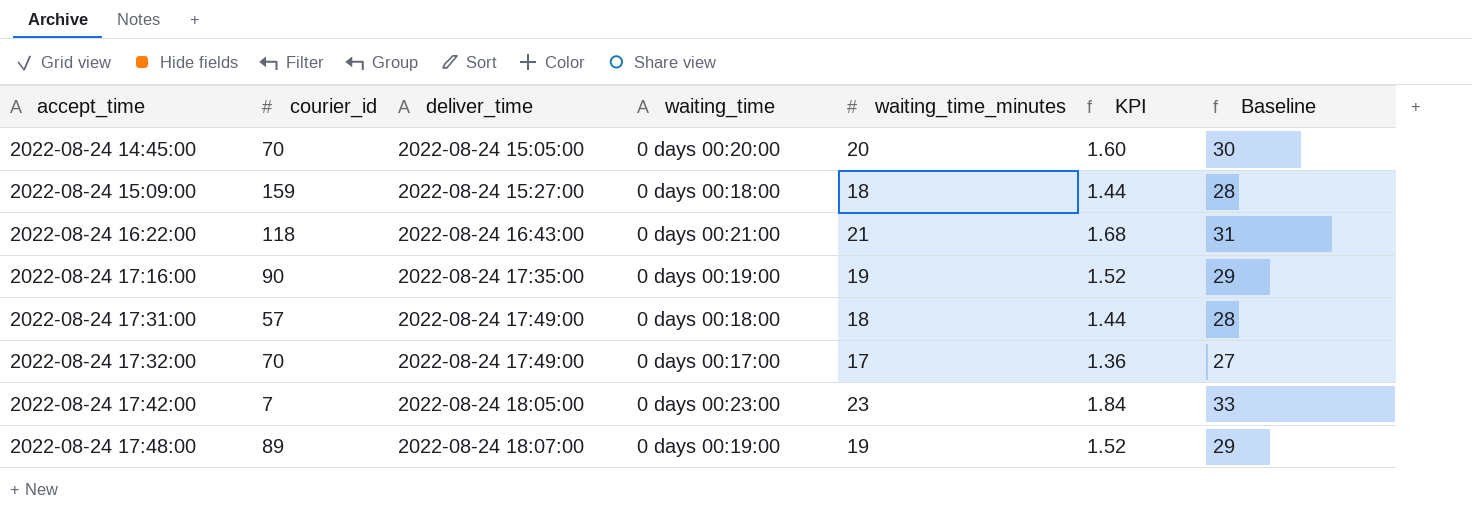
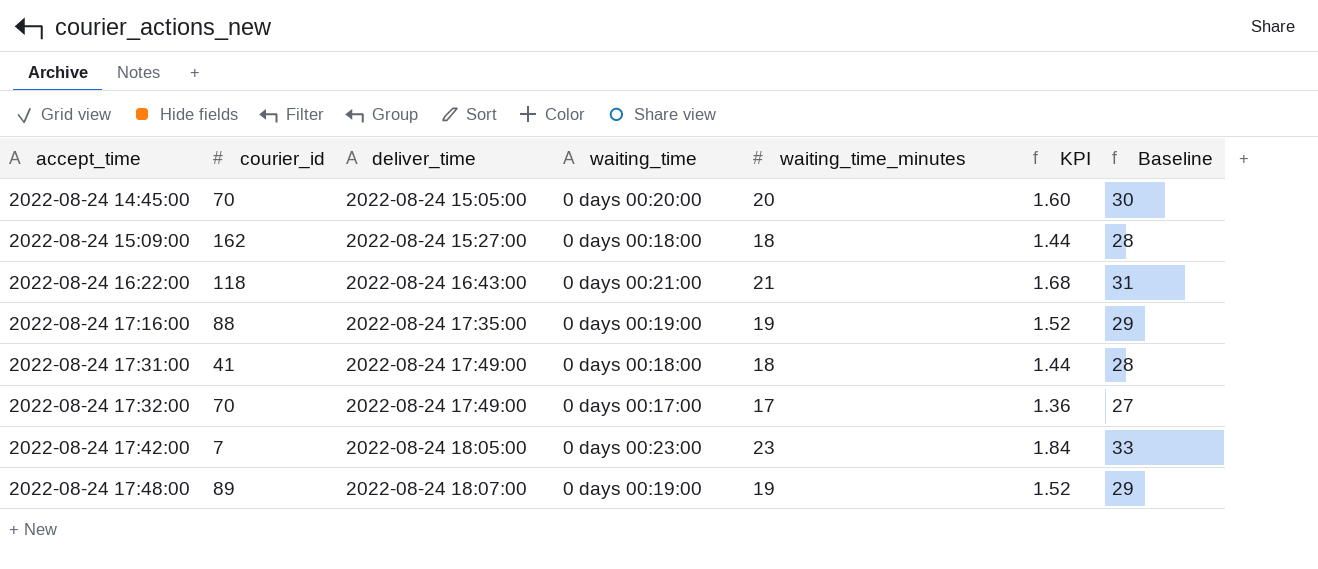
2022-08-24 15:09:00 | courier_id: 159 -> 162
2022-08-24 17:16:00 | courier_id: 90 -> 88
2022-08-24 17:31:00 | courier_id: 57 -> 41

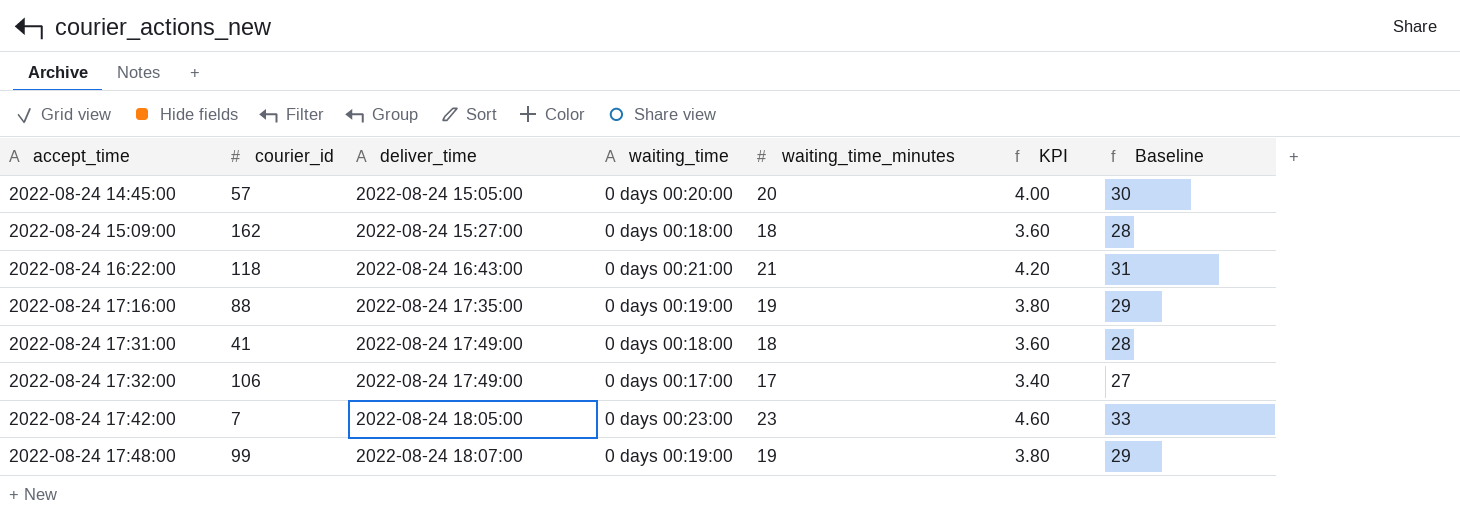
column KPI | formula: [waiting_time_minutes] * 0.08 -> [waiting_time_minutes] * 0.2
2022-08-24 14:45:00 | courier_id: 70 -> 57
2022-08-24 17:32:00 | courier_id: 70 -> 106
2022-08-24 17:48:00 | courier_id: 89 -> 99

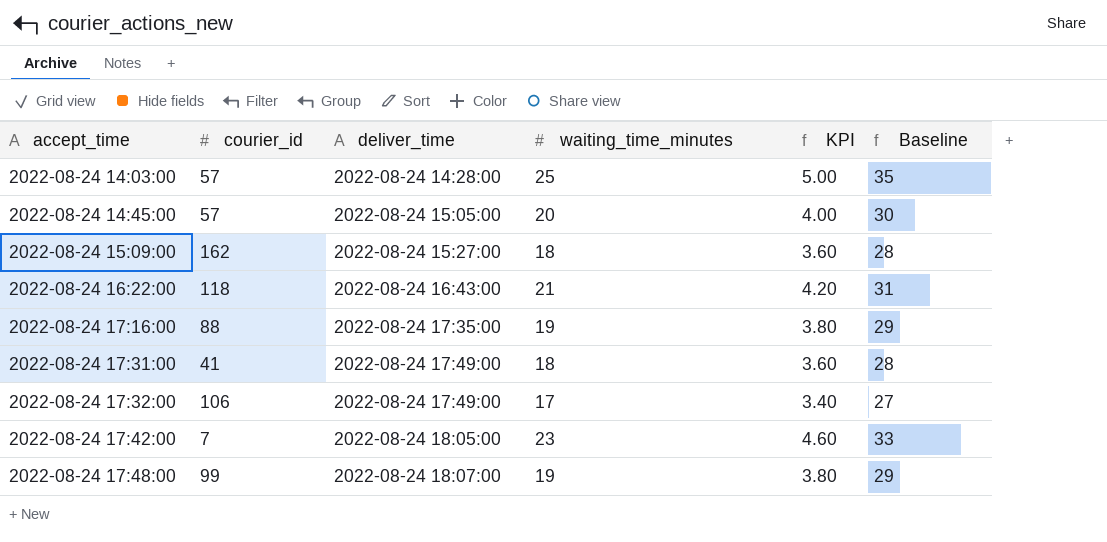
column waiting_time | position: 4 -> none
row 2022-08-24 14:03:00: none -> 57 | 2022-08-24 14:28:00 | 25 | 5.00 | 35

